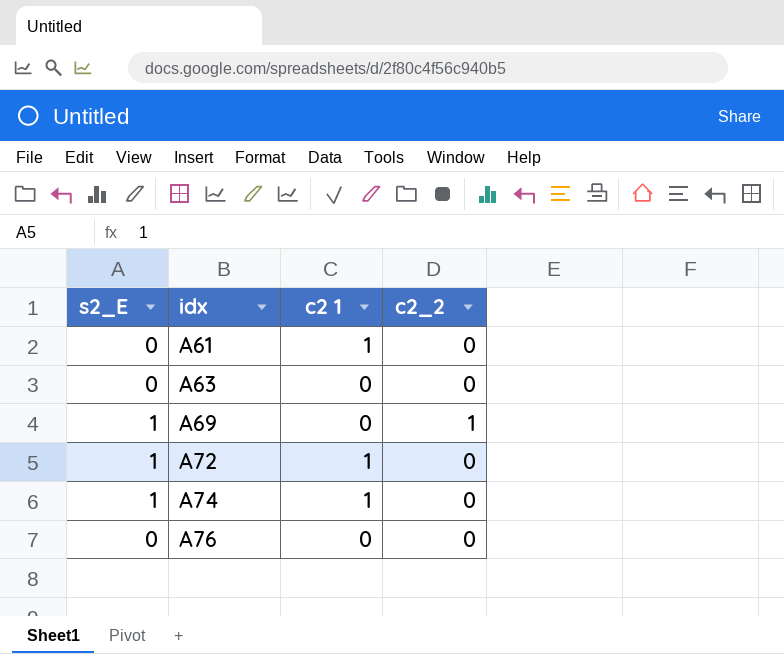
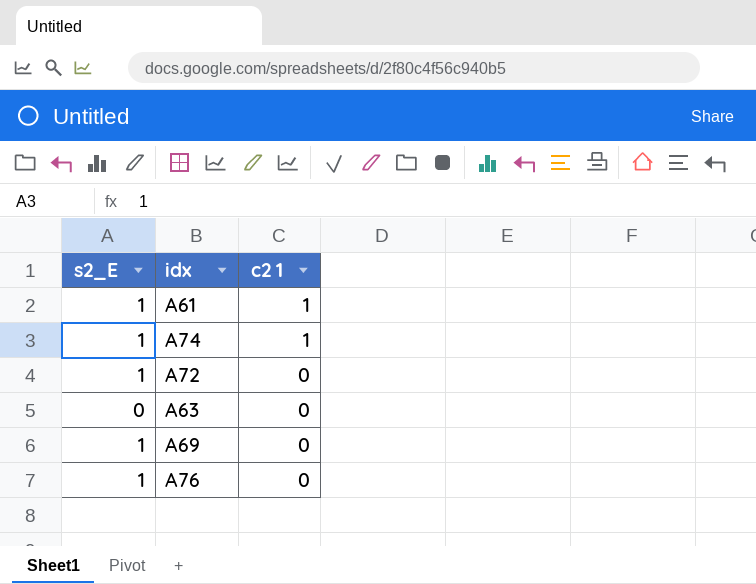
row order: idx ascending -> c2 1 descending
column c2_2 | position: 4 -> none
A61 | s2_E: 0 -> 1
A72 | c2 1: 1 -> 0
A76 | s2_E: 0 -> 1

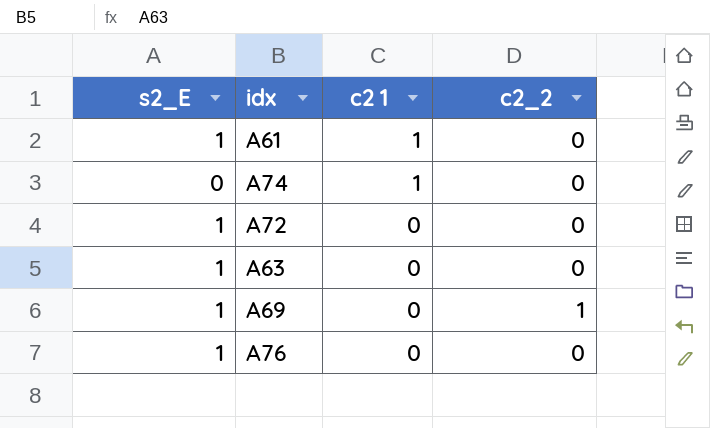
column c2_2 | position: none -> 4
A74 | s2_E: 1 -> 0
A63 | s2_E: 0 -> 1

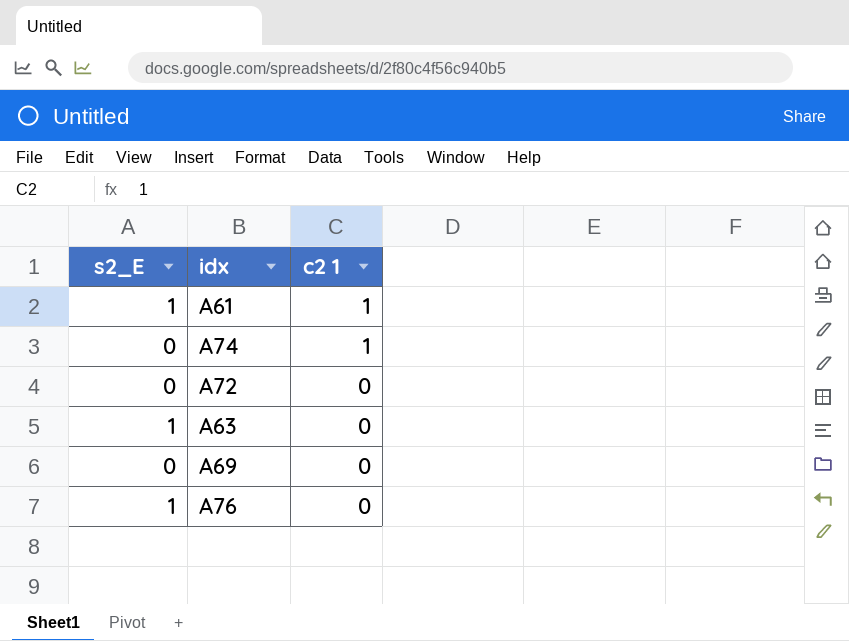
column c2_2 | position: 4 -> none
A72 | s2_E: 1 -> 0
A69 | s2_E: 1 -> 0

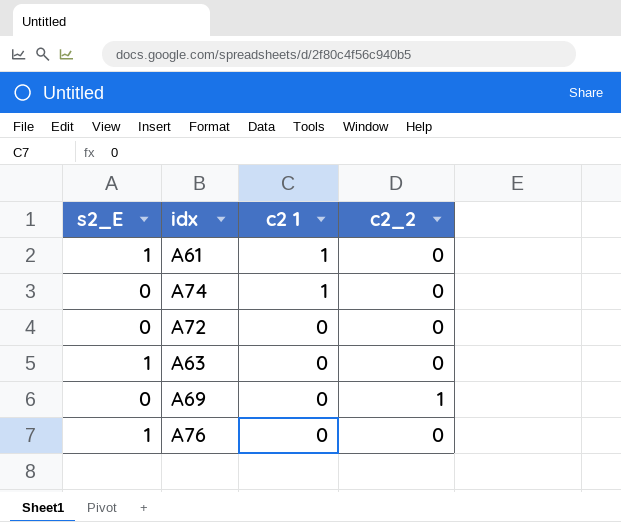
column c2_2 | position: none -> 4

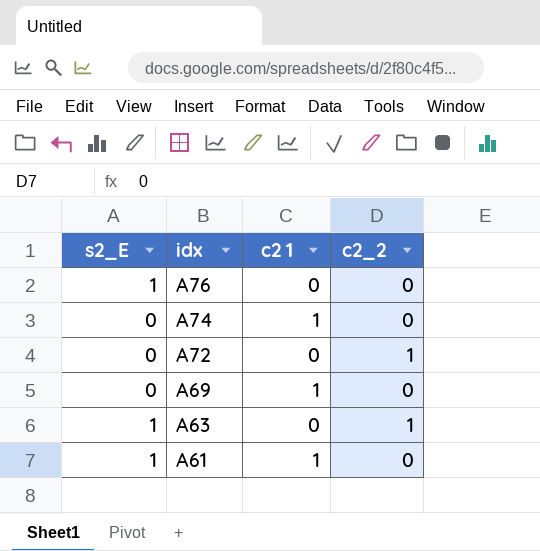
row order: c2 1 descending -> idx descending
A72 | c2_2: 0 -> 1
A69 | c2 1: 0 -> 1
A69 | c2_2: 1 -> 0
A63 | c2_2: 0 -> 1

